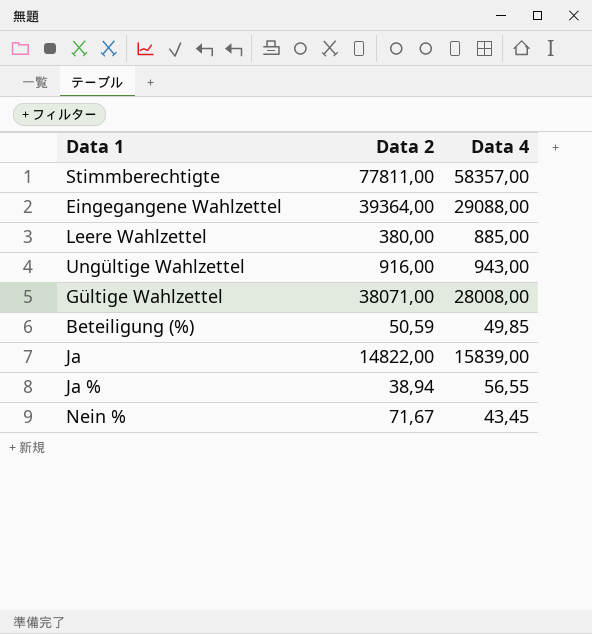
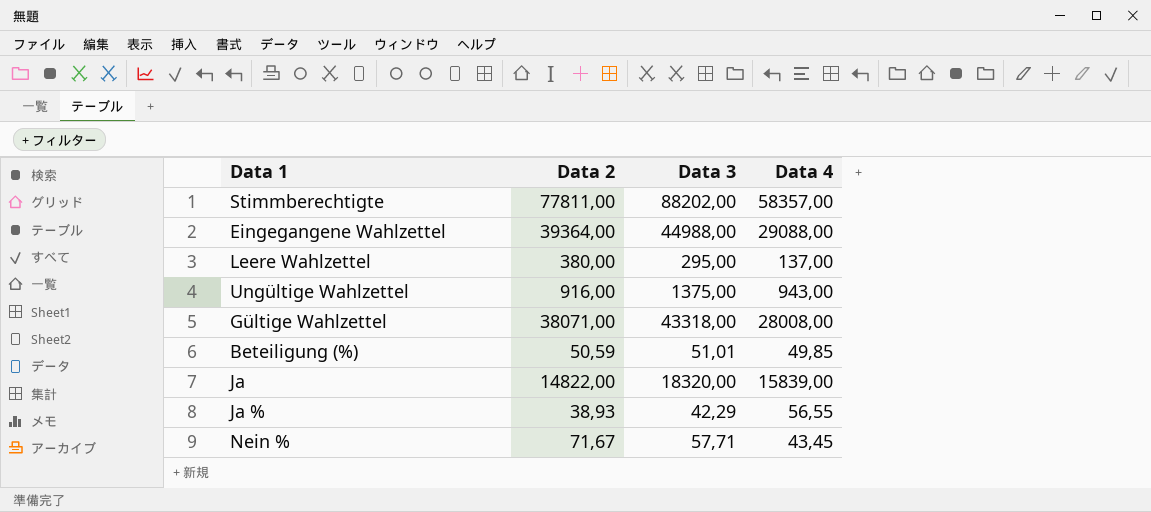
column Data 3 | position: none -> 3
Leere Wahlzettel | Data 4: 885,00 -> 137,00
Ja % | Data 2: 38,94 -> 38,93

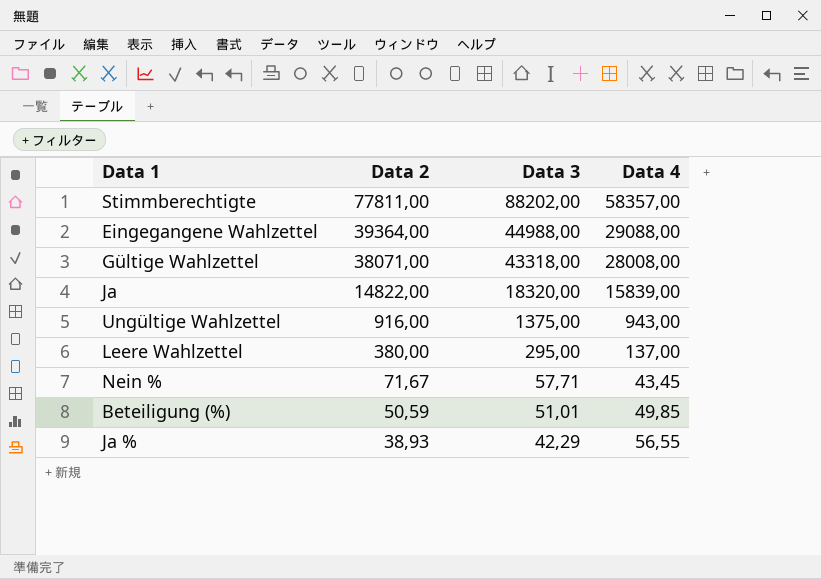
row order: none -> Data 2 descending

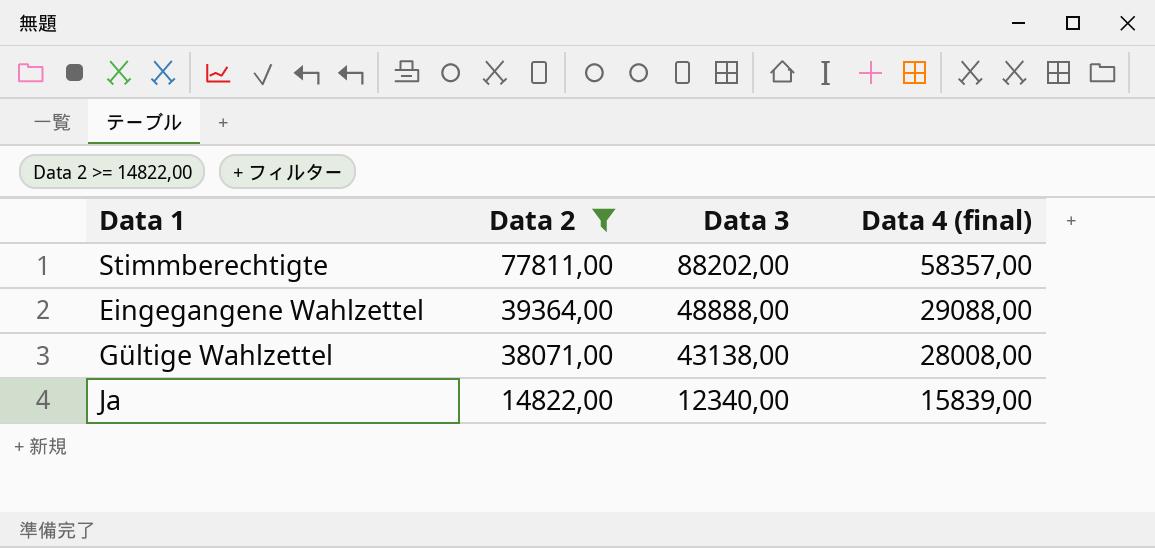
filter: none -> Data 2 >= 14822,00
column name: Data 4 -> Data 4 (final)
Eingegangene Wahlzettel | Data 3: 44988,00 -> 48888,00
Gültige Wahlzettel | Data 3: 43318,00 -> 43138,00
Ja | Data 3: 18320,00 -> 12340,00

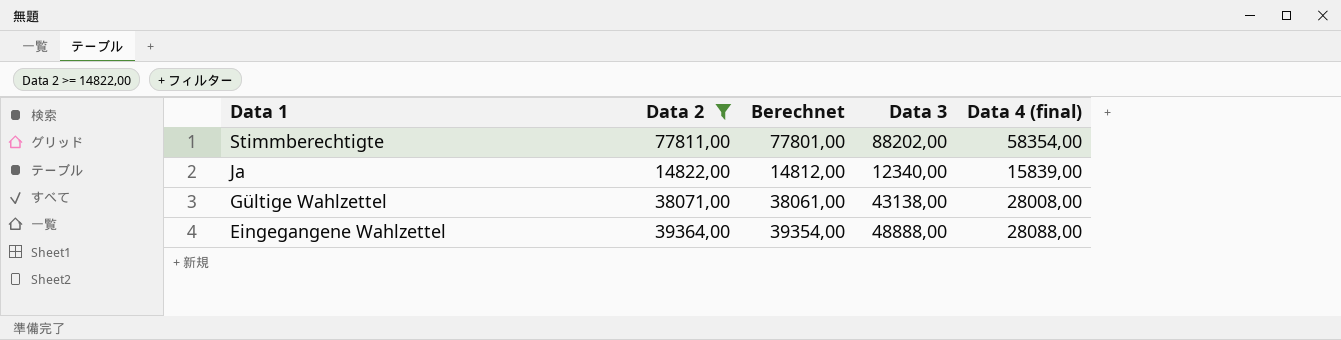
row order: Data 2 descending -> Data 1 descending
column Berechnet | formula: none -> [Data 2] - 10
Stimmberechtigte | Data 4 (final): 58357,00 -> 58354,00
Eingegangene Wahlzettel | Data 4 (final): 29088,00 -> 28088,00

